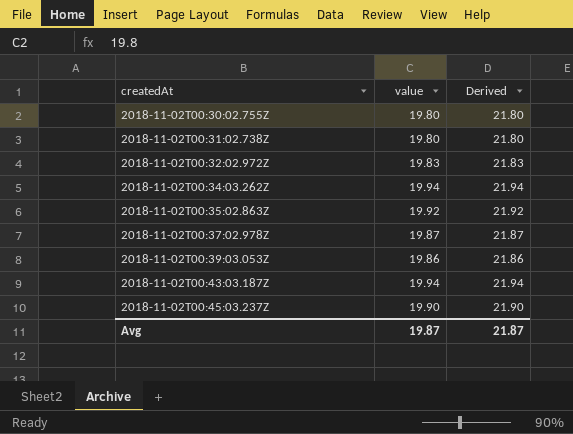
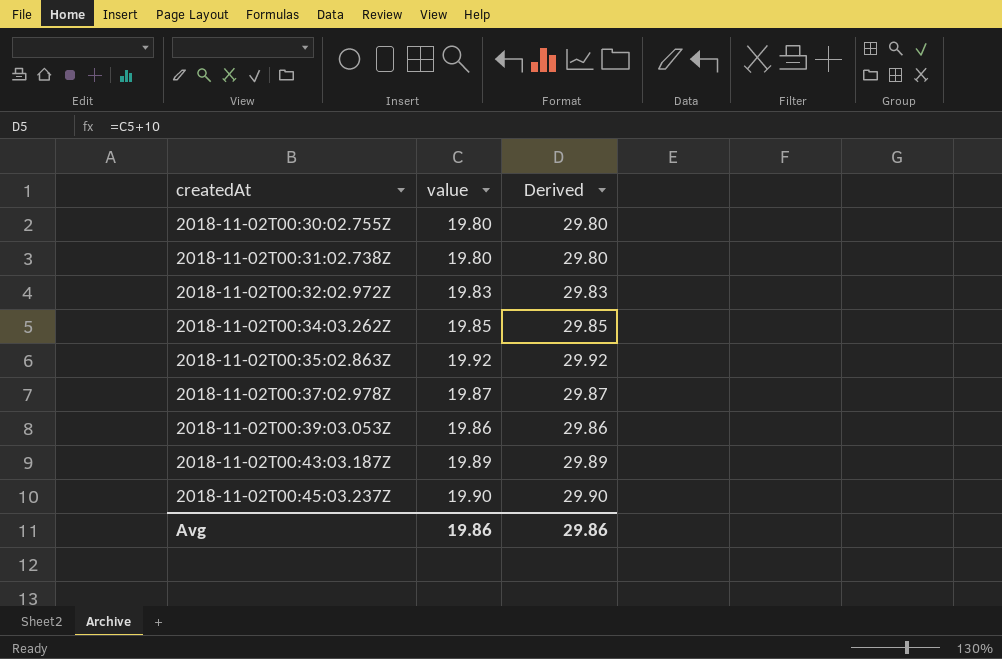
column Derived | formula: [value] + 2 -> [value] + 10
2018-11-02T00:34:03.262Z | value: 19.94 -> 19.85
2018-11-02T00:43:03.187Z | value: 19.94 -> 19.89
Avg | value: 19.87 -> 19.86
Avg | Derived: 21.87 -> 29.86

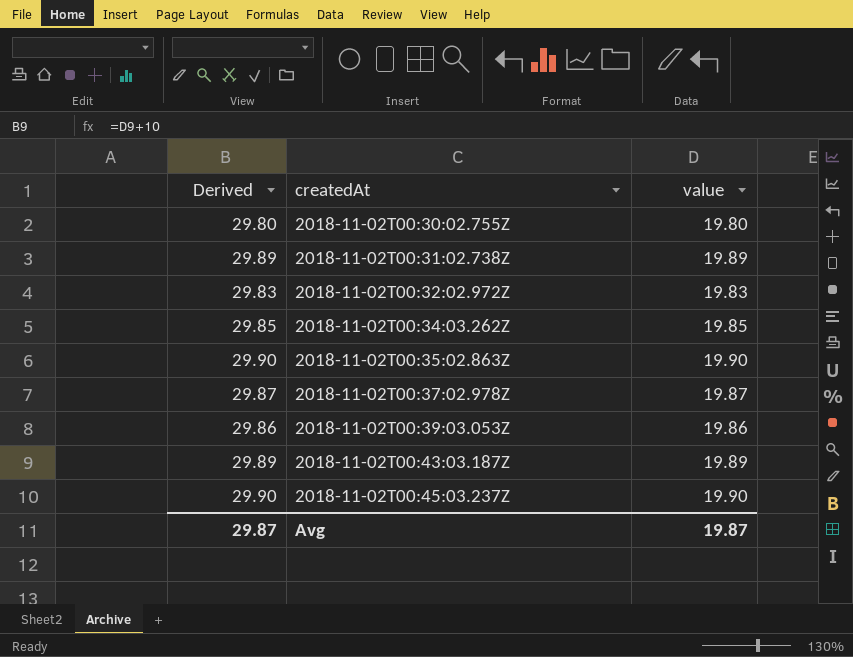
column Derived | position: 3 -> 1
2018-11-02T00:31:02.738Z | Derived: 29.80 -> 29.89
2018-11-02T00:31:02.738Z | value: 19.80 -> 19.89
2018-11-02T00:35:02.863Z | Derived: 29.92 -> 29.90
2018-11-02T00:35:02.863Z | value: 19.92 -> 19.90
Avg | Derived: 29.86 -> 29.87
Avg | value: 19.86 -> 19.87

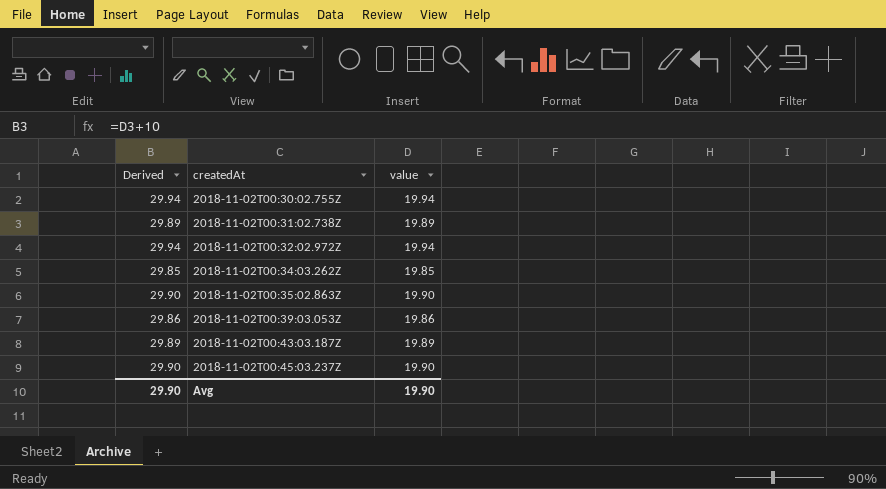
row 2018-11-02T00:37:02.978Z: 29.87 | 19.87 -> none
2018-11-02T00:30:02.755Z | Derived: 29.80 -> 29.94
2018-11-02T00:30:02.755Z | value: 19.80 -> 19.94
2018-11-02T00:32:02.972Z | Derived: 29.83 -> 29.94
2018-11-02T00:32:02.972Z | value: 19.83 -> 19.94
Avg | Derived: 29.87 -> 29.90
Avg | value: 19.87 -> 19.90

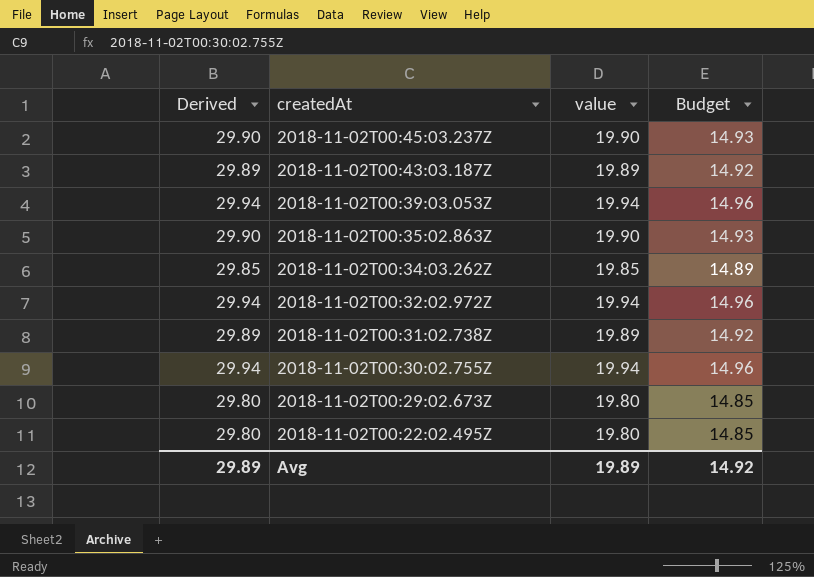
row order: createdAt ascending -> createdAt descending
column Budget | formula: none -> [value] * 0.75
2018-11-02T00:39:03.053Z | Derived: 29.86 -> 29.94
2018-11-02T00:39:03.053Z | value: 19.86 -> 19.94
row 2018-11-02T00:29:02.673Z: none -> 29.80 | 19.80 | 14.85
row 2018-11-02T00:22:02.495Z: none -> 29.80 | 19.80 | 14.85
Avg | Derived: 29.90 -> 29.89
Avg | value: 19.90 -> 19.89

